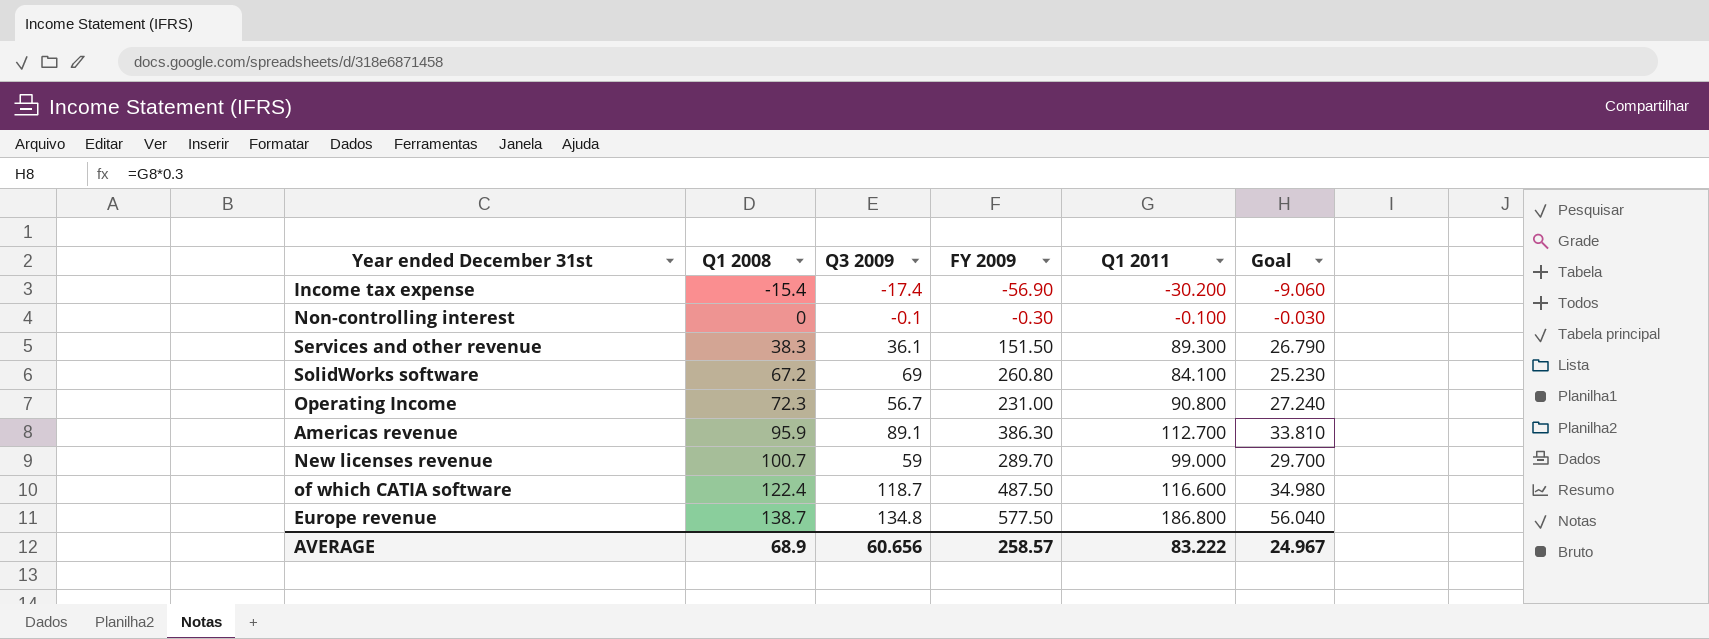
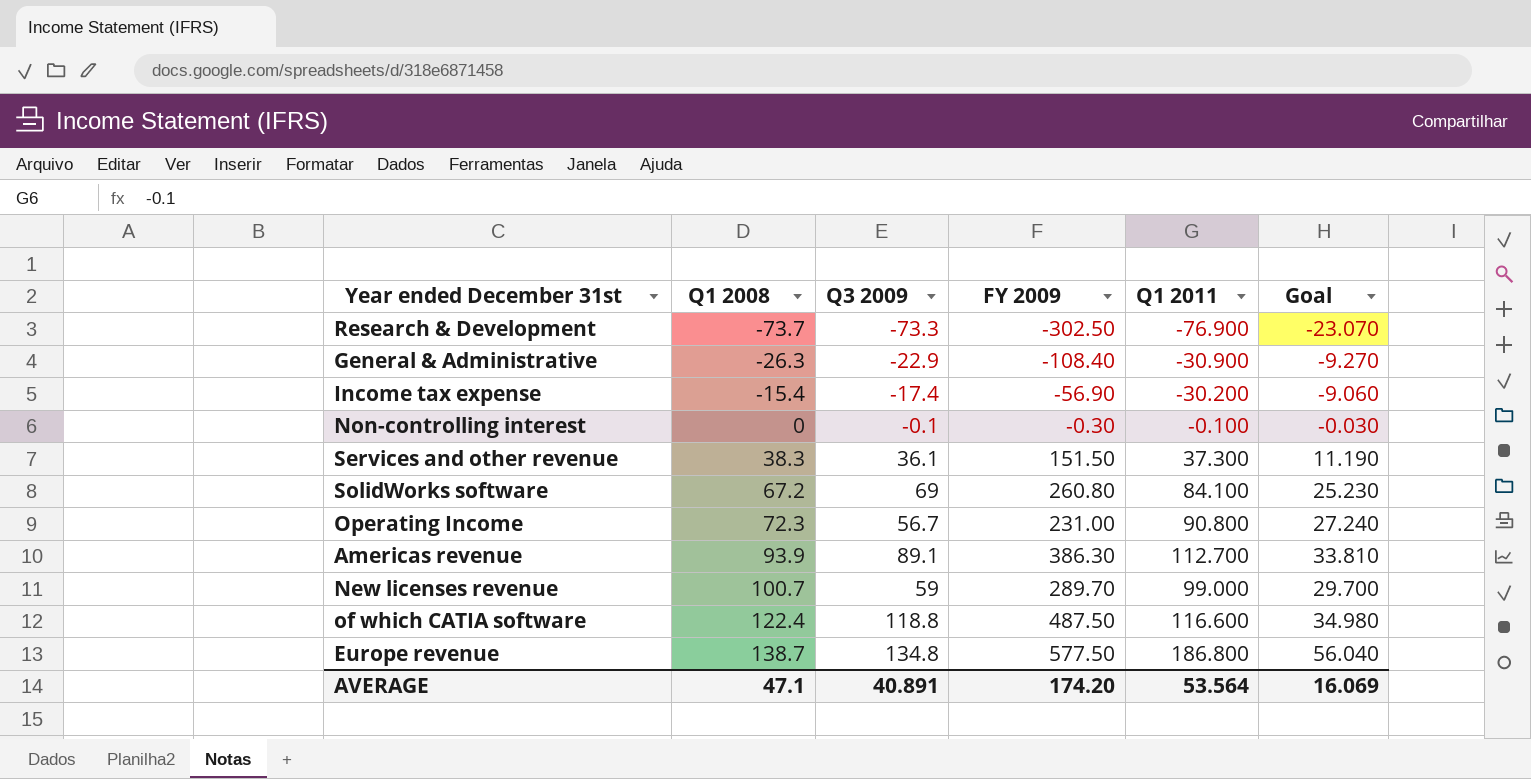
row Research & Development: none -> -73.7 | -73.3 | -302.50 | -76.900 | -23.070
row General & Administrative: none -> -26.3 | -22.9 | -108.40 | -30.900 | -9.270
Services and other revenue | Q1 2011: 89.300 -> 37.300
Services and other revenue | Goal: 26.790 -> 11.190
Americas revenue | Q1 2008: 95.9 -> 93.9
of which CATIA software | Q3 2009: 118.7 -> 118.8
AVERAGE | Q1 2008: 68.9 -> 47.1
AVERAGE | Q3 2009: 60.656 -> 40.891
AVERAGE | FY 2009: 258.57 -> 174.20
AVERAGE | Q1 2011: 83.222 -> 53.564
AVERAGE | Goal: 24.967 -> 16.069

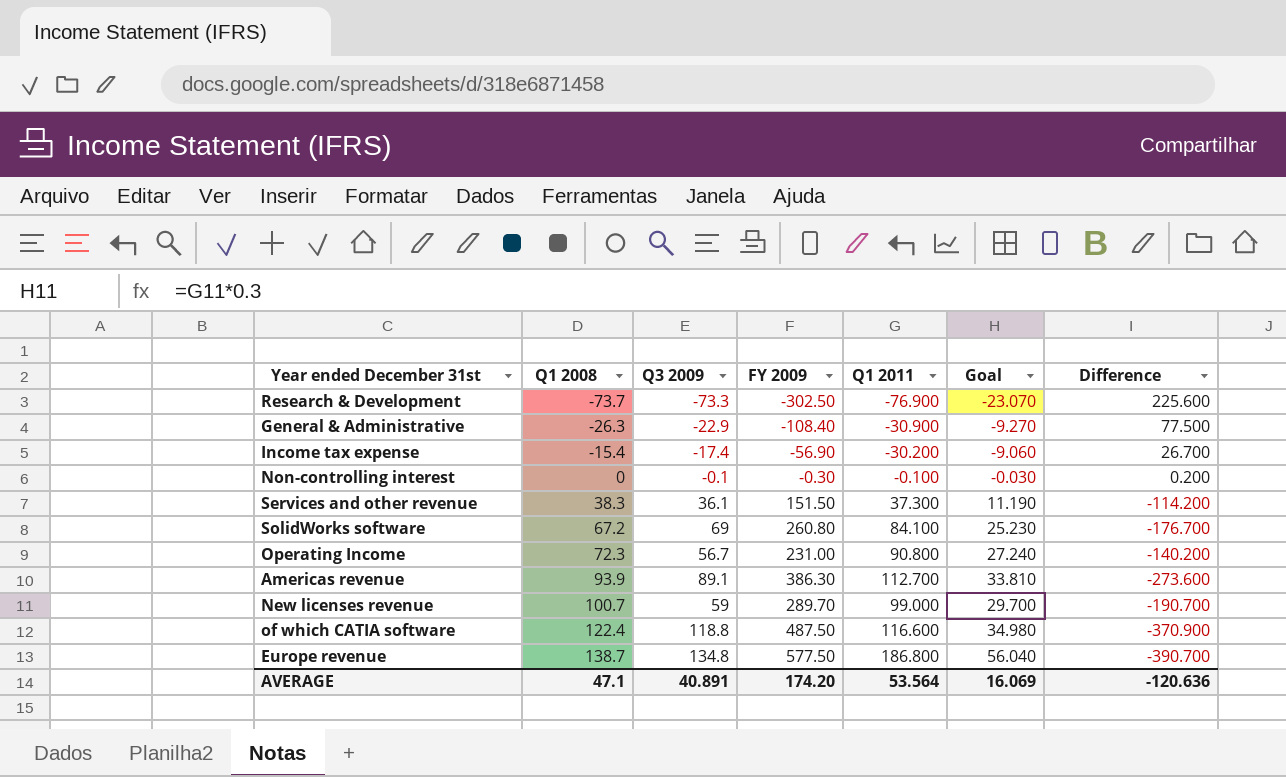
column Difference | formula: none -> [Q1 2011] - [FY 2009]

